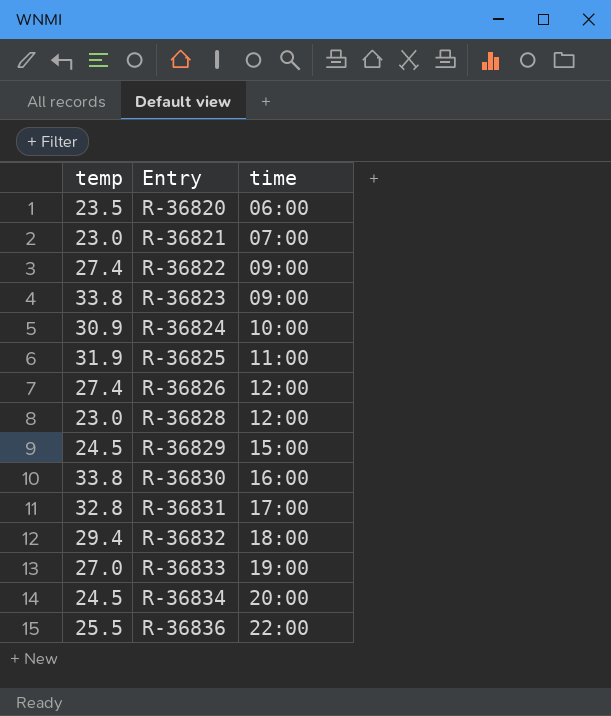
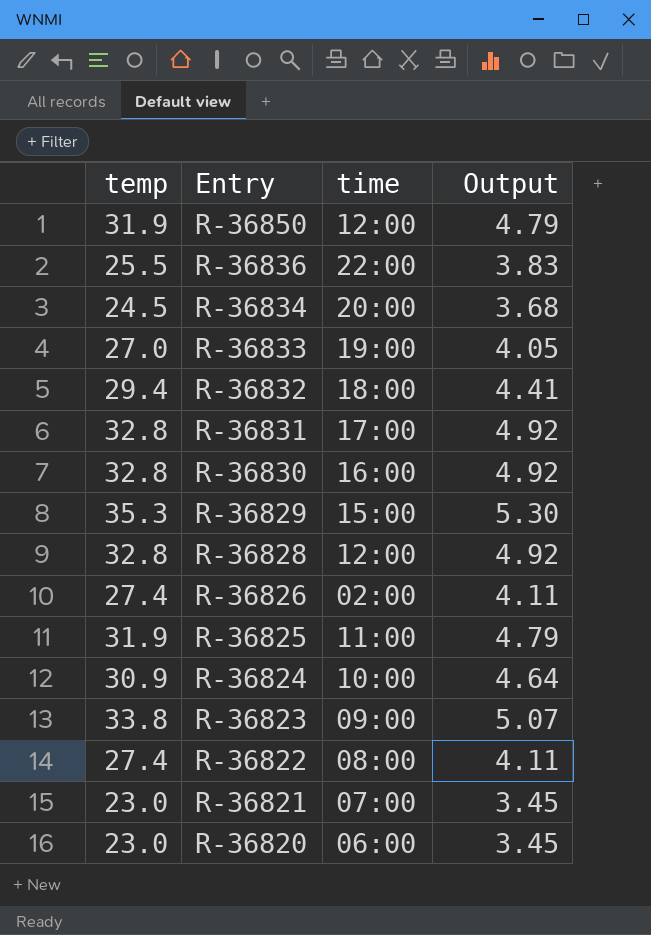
row order: Entry ascending -> Entry descending
column Output | formula: none -> [temp] * 0.15
row R-36850: none -> 31.9 | 12:00 | 4.79
R-36830 | temp: 33.8 -> 32.8
R-36829 | temp: 24.5 -> 35.3
R-36828 | temp: 23.0 -> 32.8
R-36826 | time: 12:00 -> 02:00
R-36822 | time: 09:00 -> 08:00
R-36820 | temp: 23.5 -> 23.0

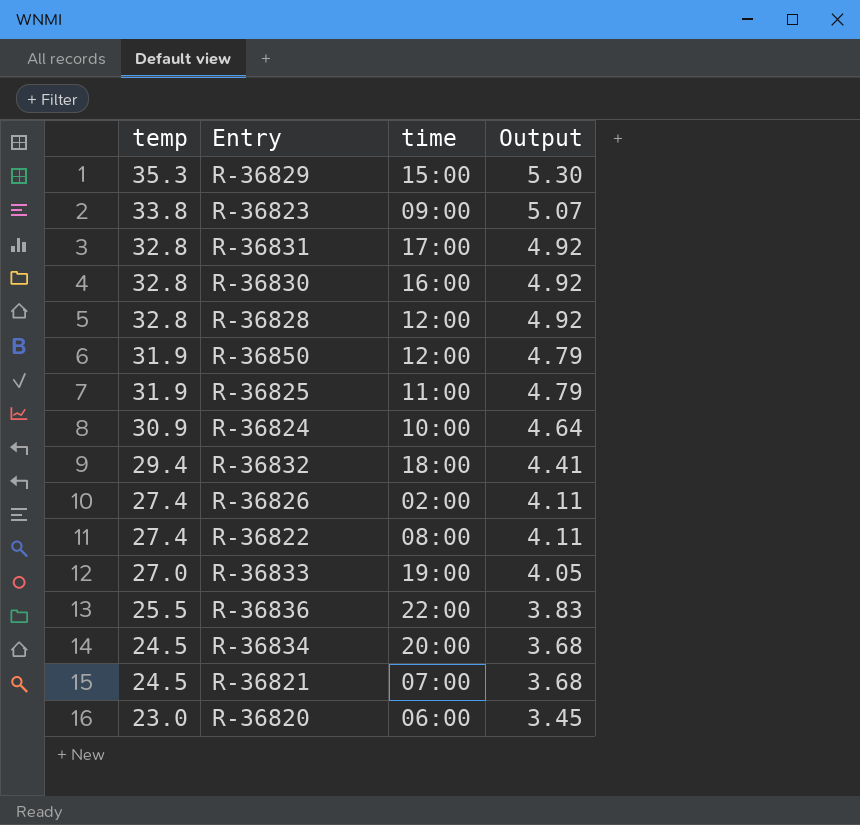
row order: Entry descending -> temp descending
R-36821 | temp: 23.0 -> 24.5
R-36821 | Output: 3.45 -> 3.68

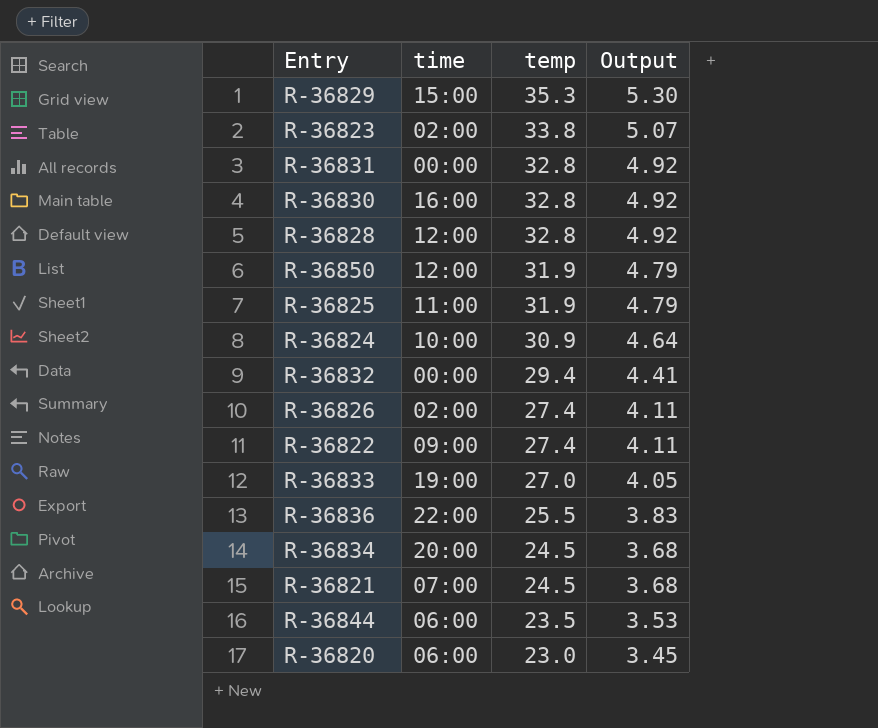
column temp | position: 1 -> 3
R-36823 | time: 09:00 -> 02:00
R-36831 | time: 17:00 -> 00:00
R-36832 | time: 18:00 -> 00:00
R-36822 | time: 08:00 -> 09:00
row R-36844: none -> 06:00 | 23.5 | 3.53

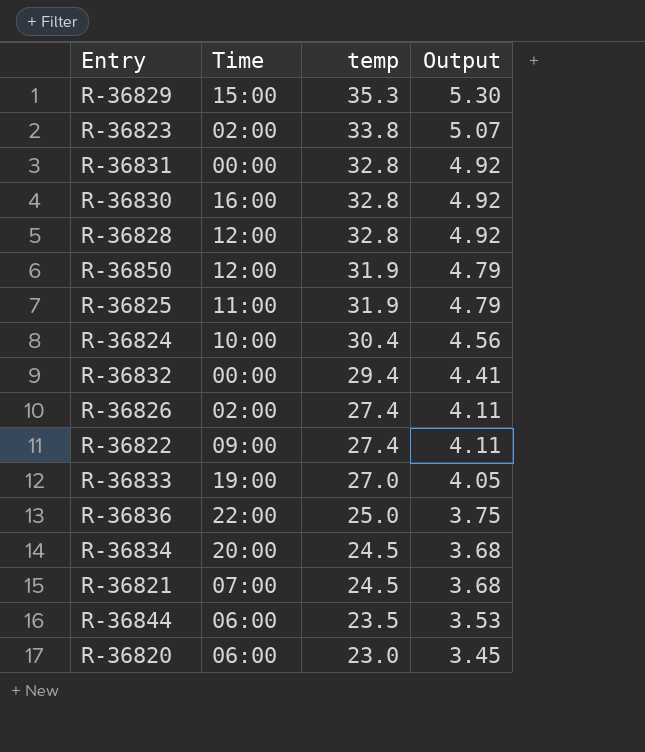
column name: time -> Time
R-36824 | temp: 30.9 -> 30.4
R-36824 | Output: 4.64 -> 4.56
R-36836 | temp: 25.5 -> 25.0
R-36836 | Output: 3.83 -> 3.75

